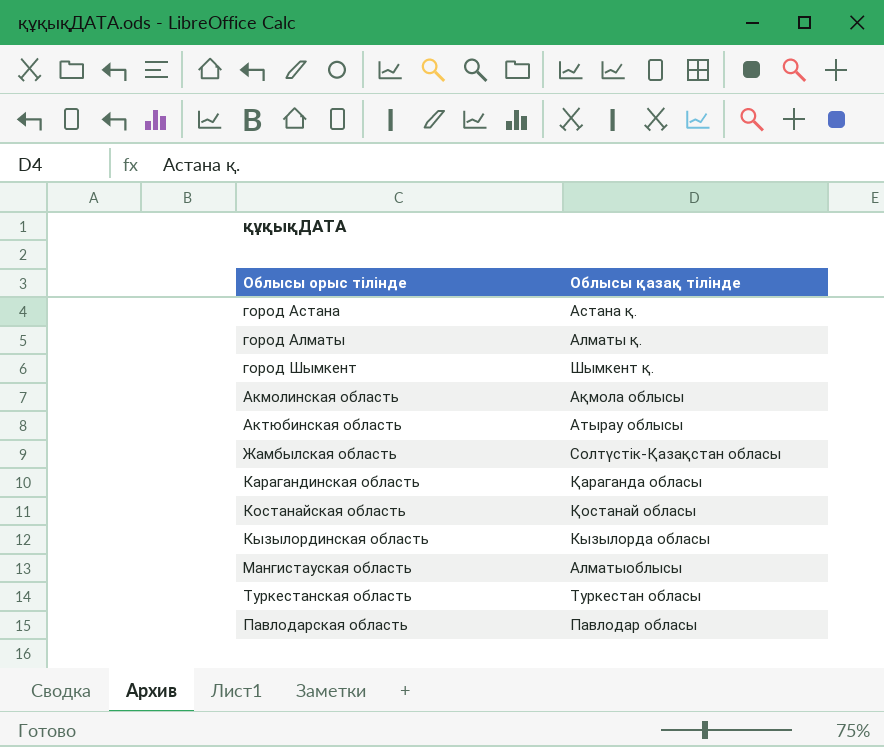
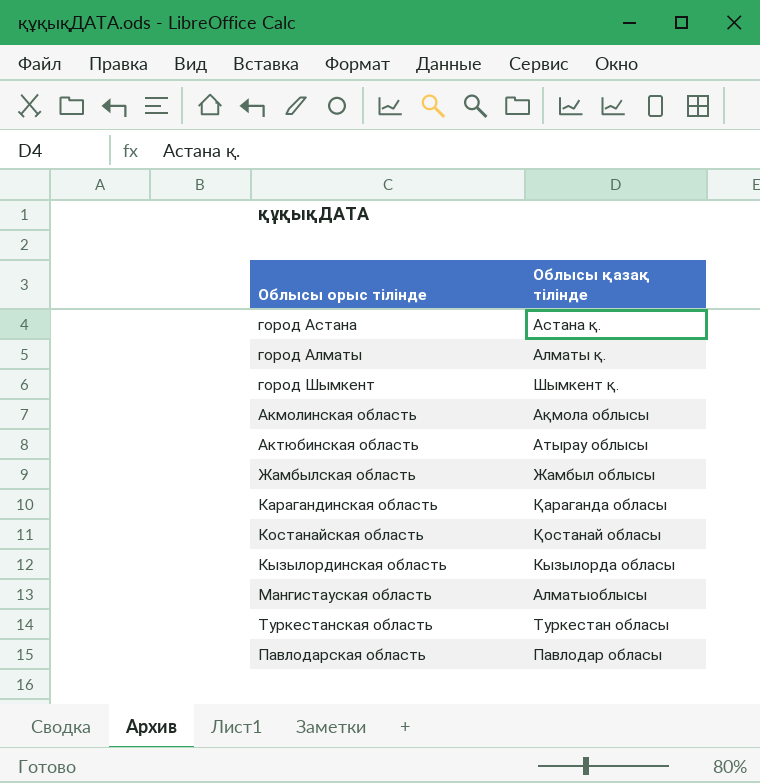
Жамбылская область | Облысы қазақ тілінде: Солтүстік-Қазақстан обласы -> Жамбыл облысы

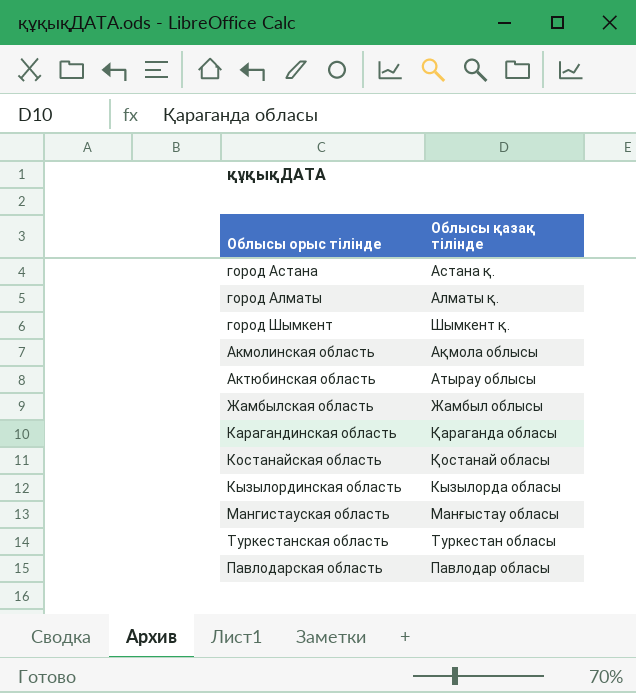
Мангистауская область | Облысы қазақ тілінде: Алматыоблысы -> Манғыстау обласы

